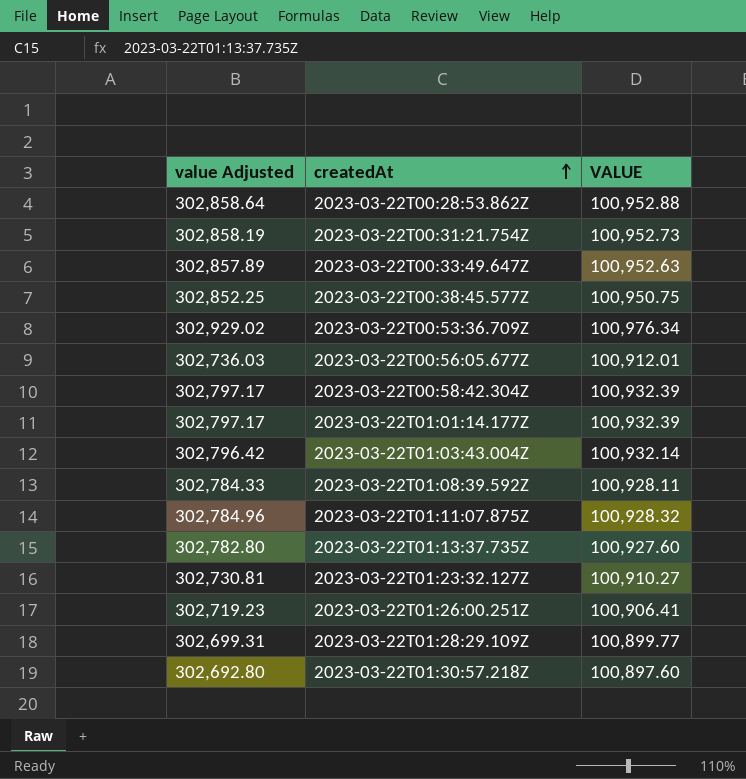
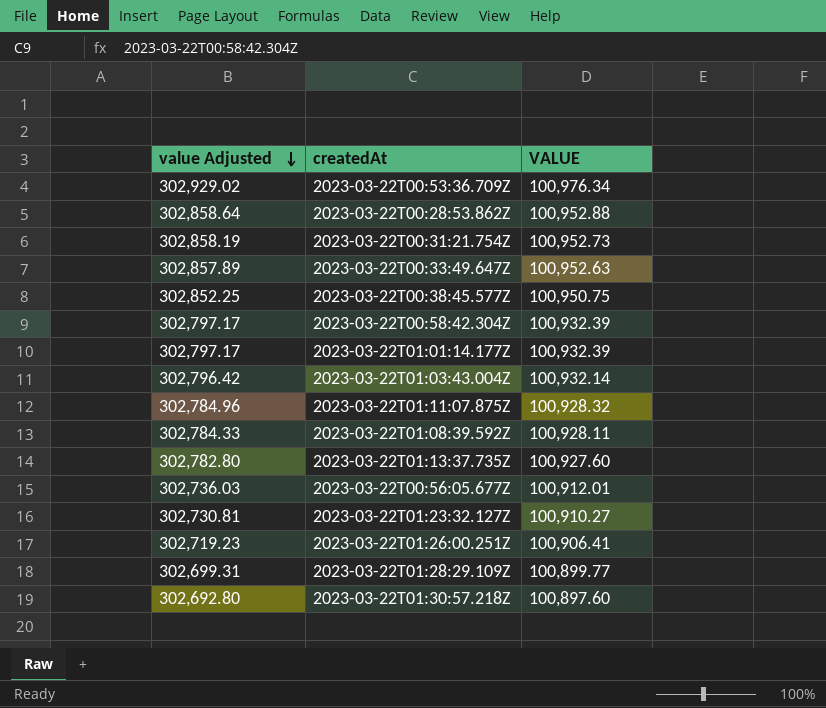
row order: createdAt ascending -> value Adjusted descending

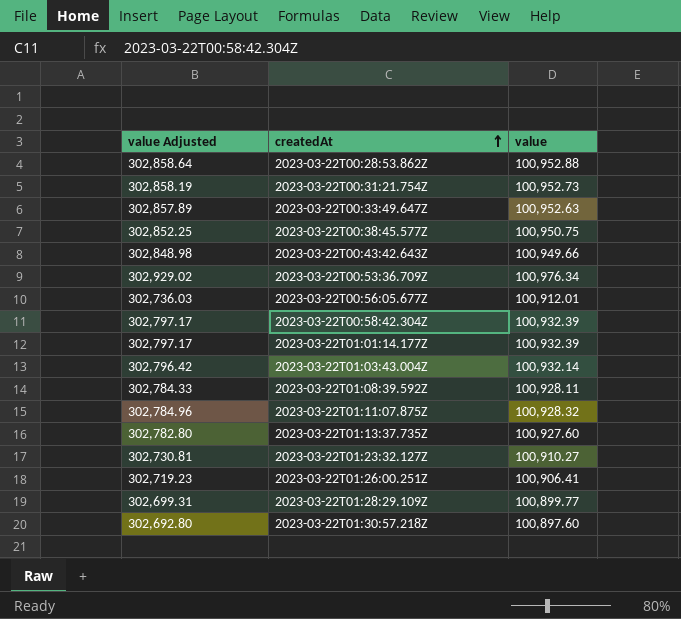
row order: value Adjusted descending -> createdAt ascending
column name: VALUE -> value
row 2023-03-22T00:43:42.643Z: none -> 302,848.98 | 100,949.66

